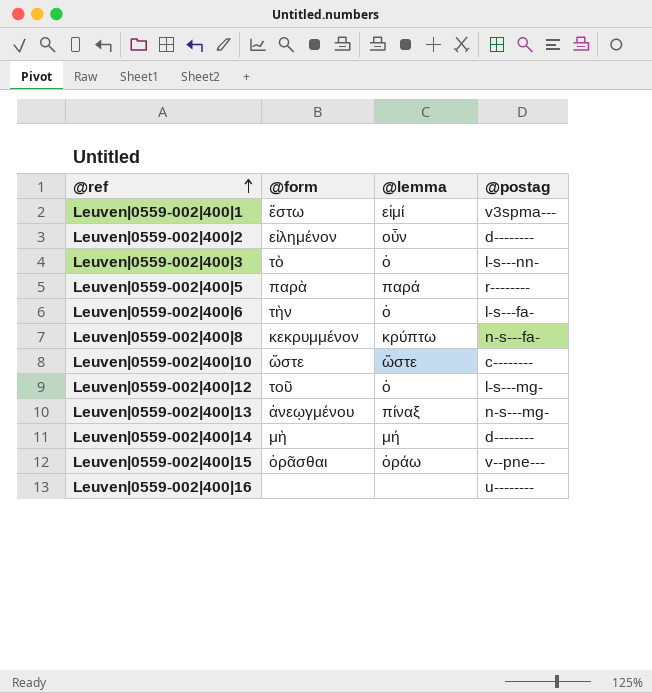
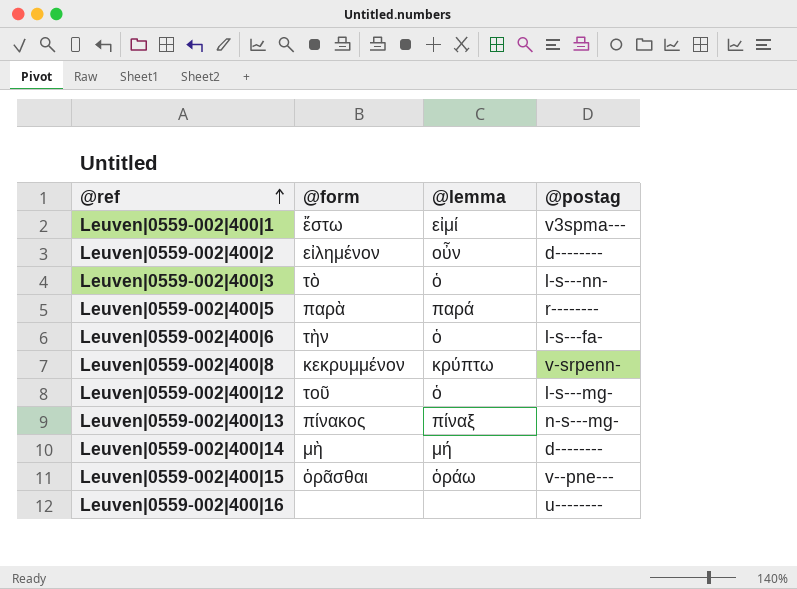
row Leuven|0559-002|400|10: ὥστε | ὥστε | c-------- -> none
Leuven|0559-002|400|8 | @postag: n-s---fa- -> v-srpenn-
Leuven|0559-002|400|13 | @form: ἀνεῳγμένου -> πίνακος

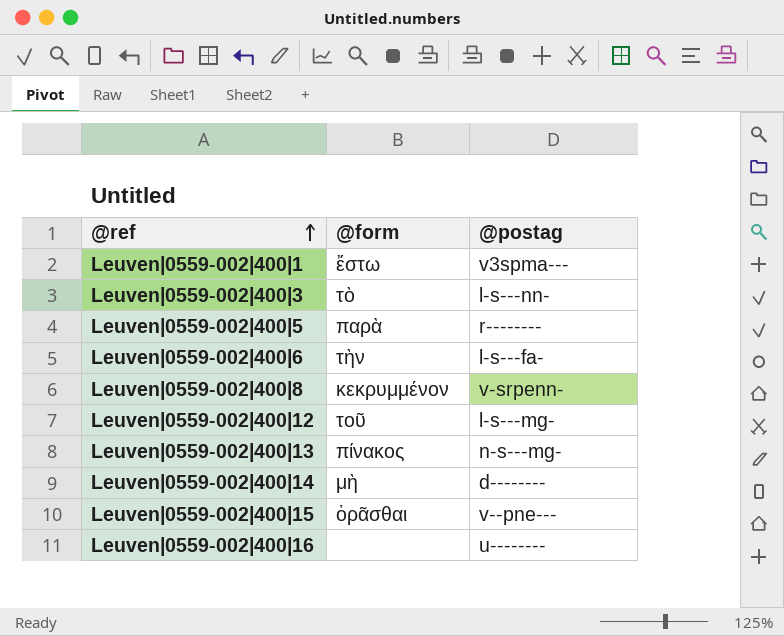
column @lemma | position: 3 -> none
row Leuven|0559-002|400|2: εἰλημένον | οὖν | d-------- -> none

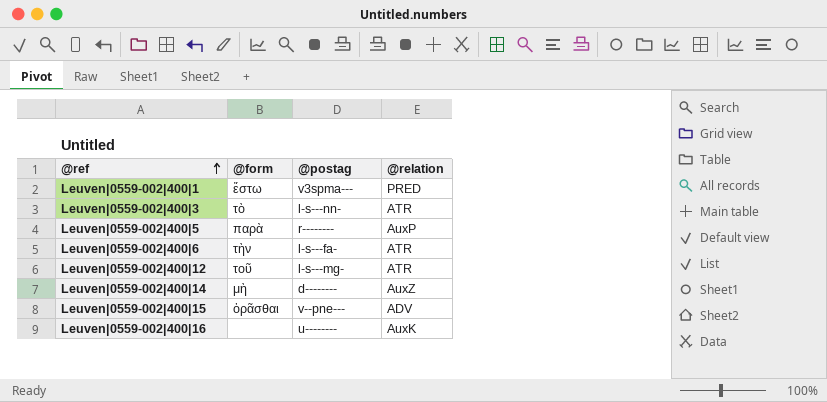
column @relation | position: none -> 4
row Leuven|0559-002|400|8: κεκρυμμένον | v-srpenn- -> none
row Leuven|0559-002|400|13: πίνακος | n-s---mg- -> none

